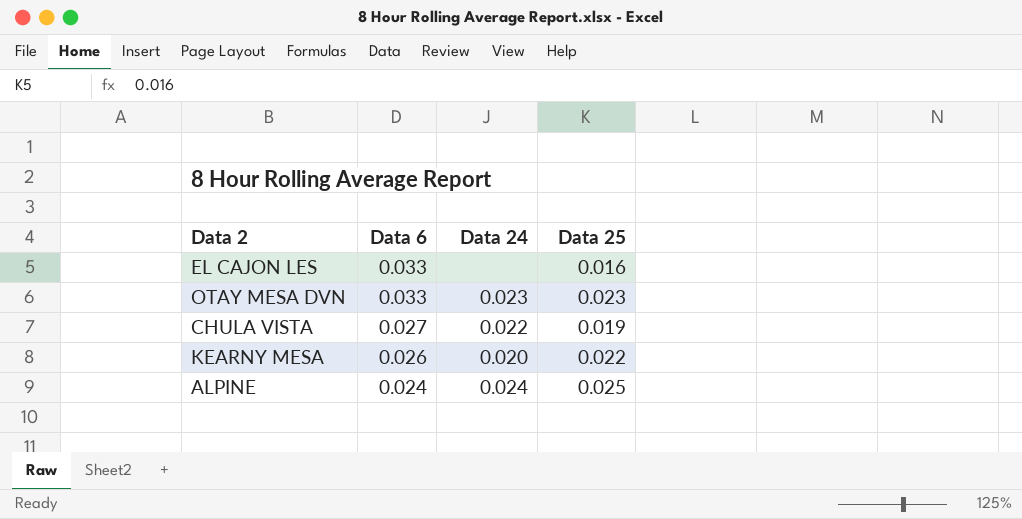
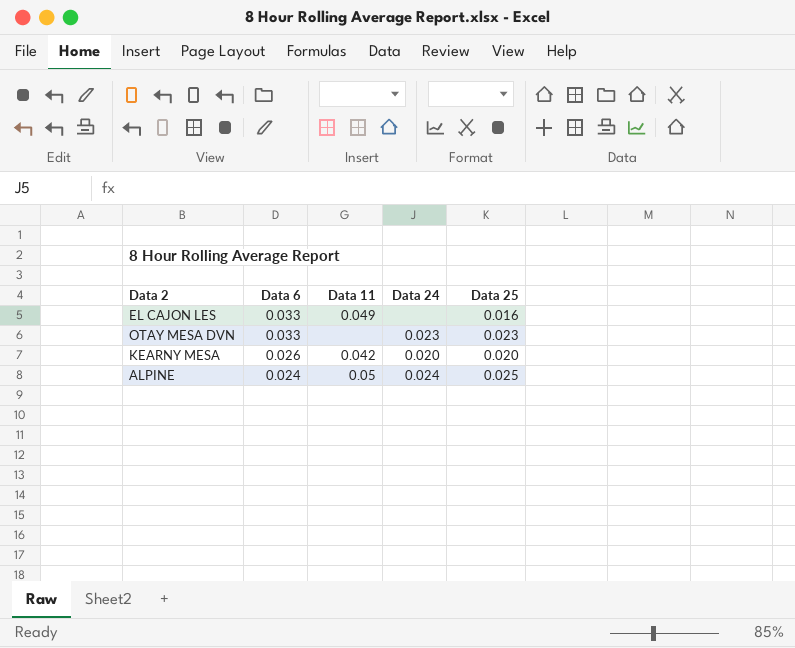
column Data 11 | position: none -> 3
row CHULA VISTA: 0.027 | 0.022 | 0.019 -> none
KEARNY MESA | Data 25: 0.022 -> 0.020

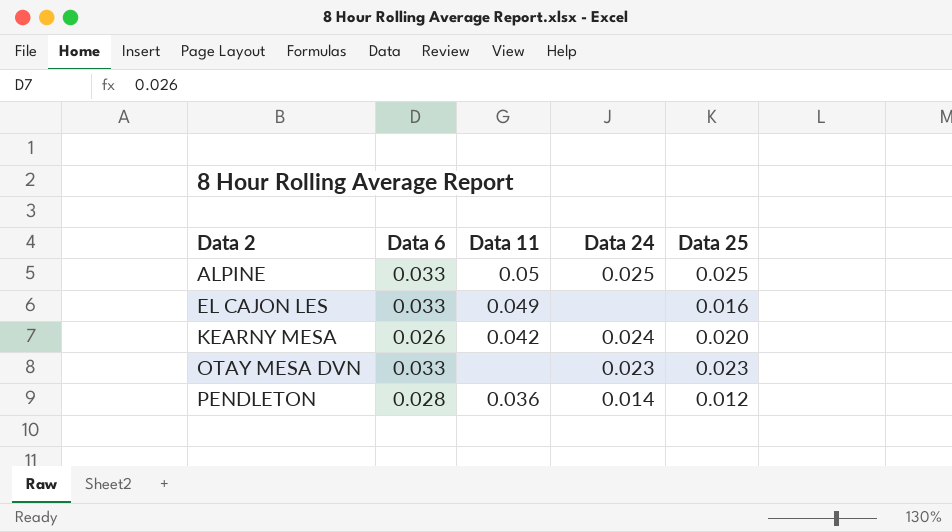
row order: Data 6 descending -> Data 2 ascending
ALPINE | Data 6: 0.024 -> 0.033
ALPINE | Data 24: 0.024 -> 0.025
KEARNY MESA | Data 24: 0.020 -> 0.024
row PENDLETON: none -> 0.028 | 0.036 | 0.014 | 0.012

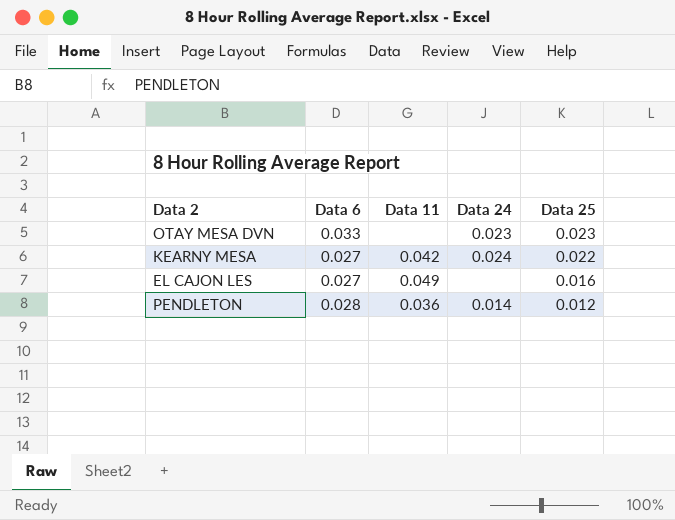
row order: Data 2 ascending -> Data 25 descending
row ALPINE: 0.033 | 0.05 | 0.025 | 0.025 -> none
KEARNY MESA | Data 6: 0.026 -> 0.027
KEARNY MESA | Data 25: 0.020 -> 0.022
EL CAJON LES | Data 6: 0.033 -> 0.027

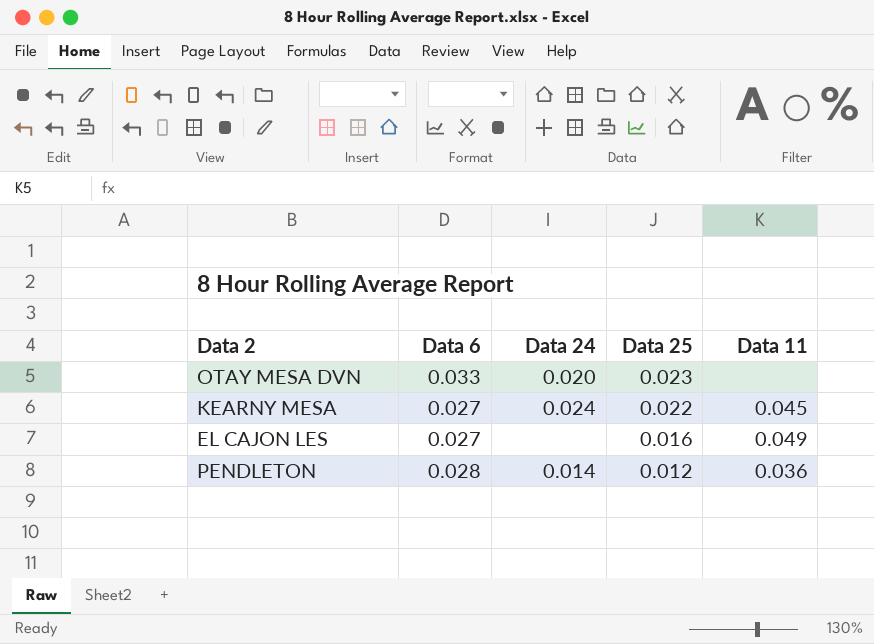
column Data 11 | position: 3 -> 5
OTAY MESA DVN | Data 24: 0.023 -> 0.020
KEARNY MESA | Data 11: 0.042 -> 0.045

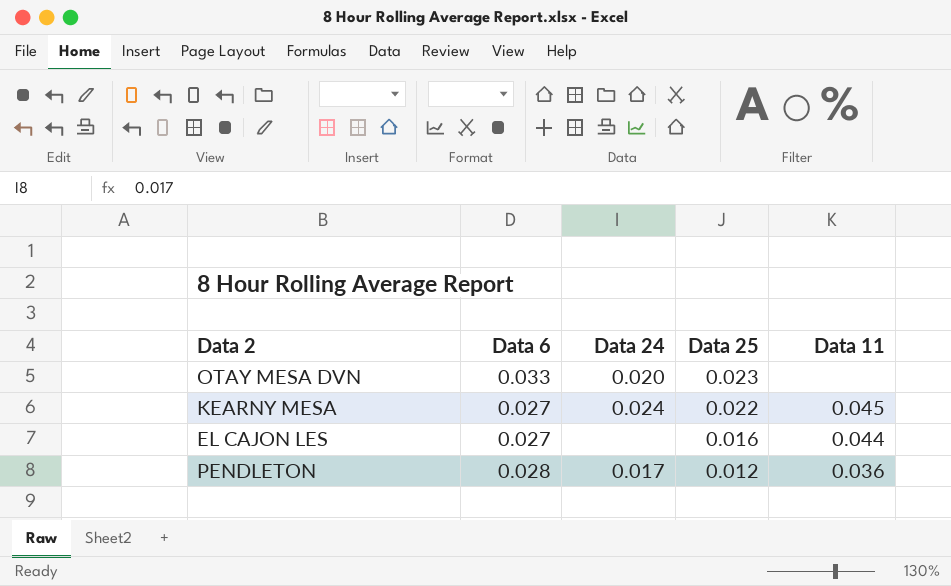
EL CAJON LES | Data 11: 0.049 -> 0.044
PENDLETON | Data 24: 0.014 -> 0.017

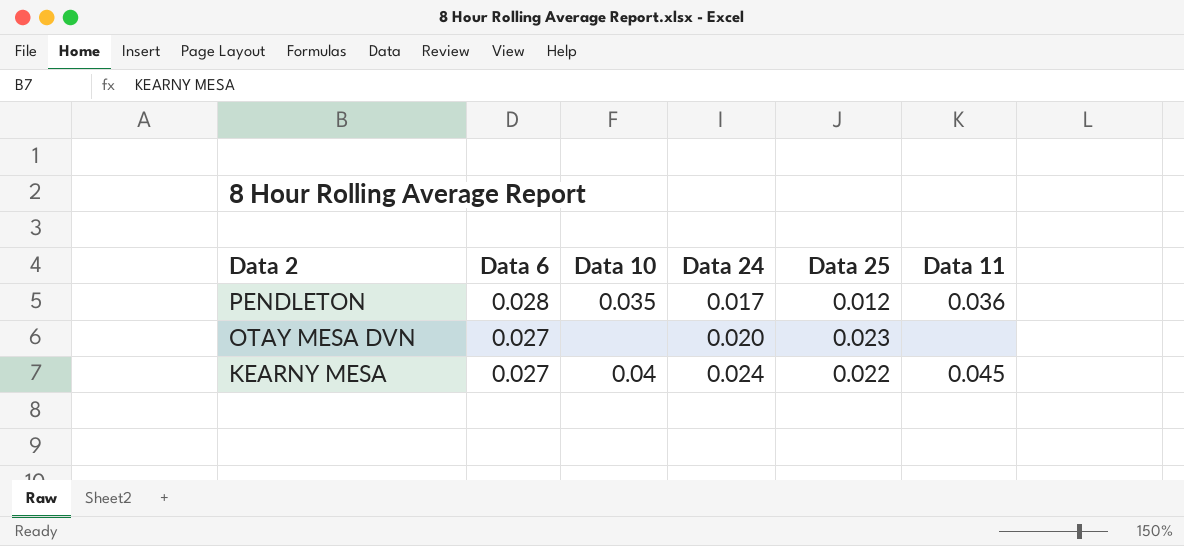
row order: Data 25 descending -> Data 2 descending
column Data 10 | position: none -> 3
row EL CAJON LES: 0.027 | none | 0.016 | 0.044 -> none
OTAY MESA DVN | Data 6: 0.033 -> 0.027

